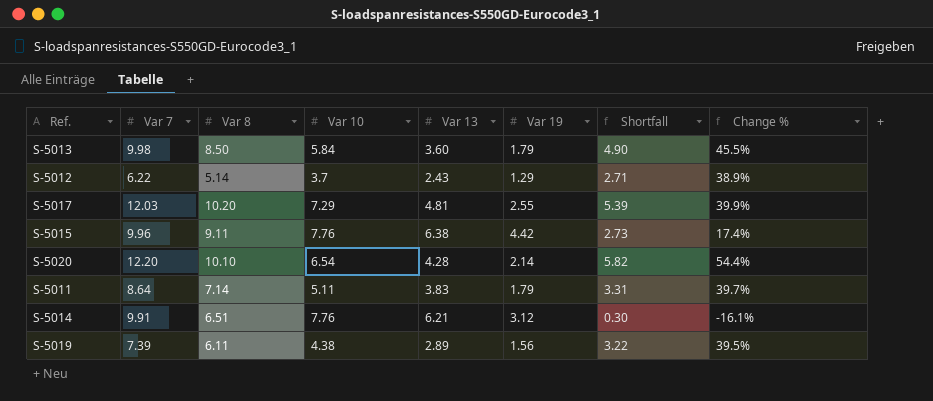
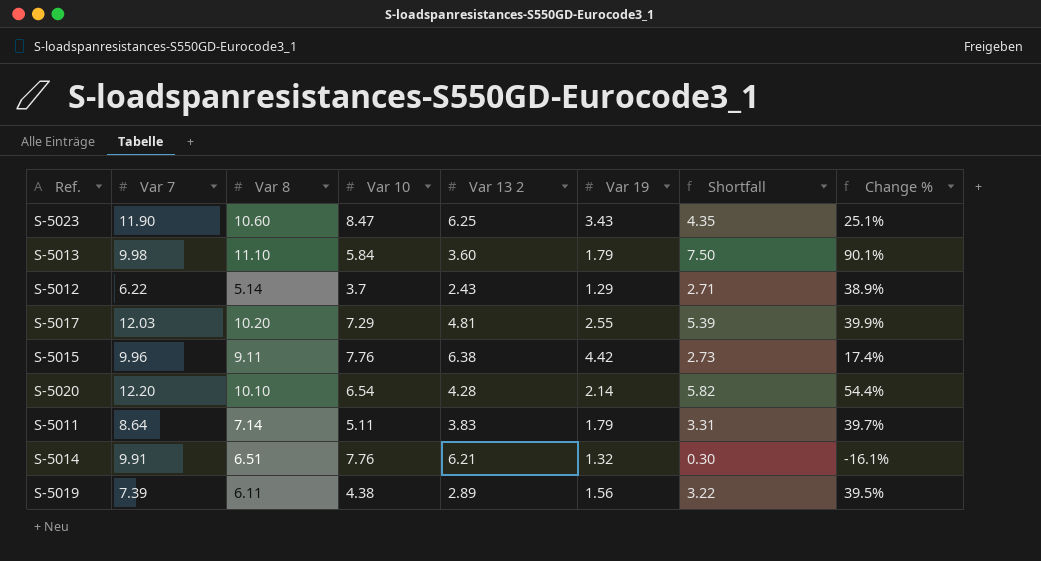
column name: Var 13 -> Var 13 2
row S-5023: none -> 11.90 | 10.60 | 8.47 | 6.25 | 3.43 | 4.35 | 25.1%
S-5013 | Var 8: 8.50 -> 11.10
S-5013 | Shortfall: 4.90 -> 7.50
S-5013 | Change %: 45.5% -> 90.1%
S-5014 | Var 19: 3.12 -> 1.32

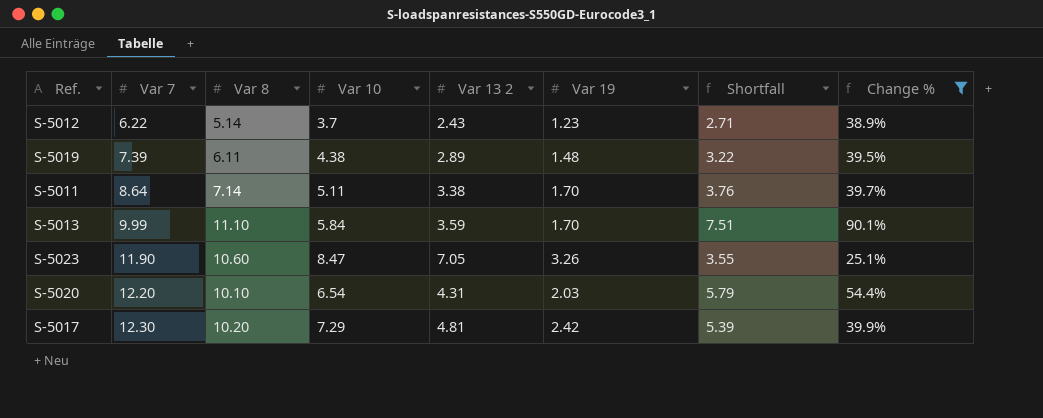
filter: none -> Change % >= 25.1%
row order: none -> Var 7 ascending
S-5012 | Var 19: 1.29 -> 1.23
S-5019 | Var 19: 1.56 -> 1.48
S-5011 | Var 13 2: 3.83 -> 3.38
S-5011 | Var 19: 1.79 -> 1.70
S-5011 | Shortfall: 3.31 -> 3.76
S-5013 | Var 7: 9.98 -> 9.99
S-5013 | Var 13 2: 3.60 -> 3.59
S-5013 | Var 19: 1.79 -> 1.70
S-5013 | Shortfall: 7.50 -> 7.51
S-5023 | Var 13 2: 6.25 -> 7.05
S-5023 | Var 19: 3.43 -> 3.26
S-5023 | Shortfall: 4.35 -> 3.55
S-5020 | Var 13 2: 4.28 -> 4.31
S-5020 | Var 19: 2.14 -> 2.03
S-5020 | Shortfall: 5.82 -> 5.79
S-5017 | Var 7: 12.03 -> 12.30
S-5017 | Var 19: 2.55 -> 2.42

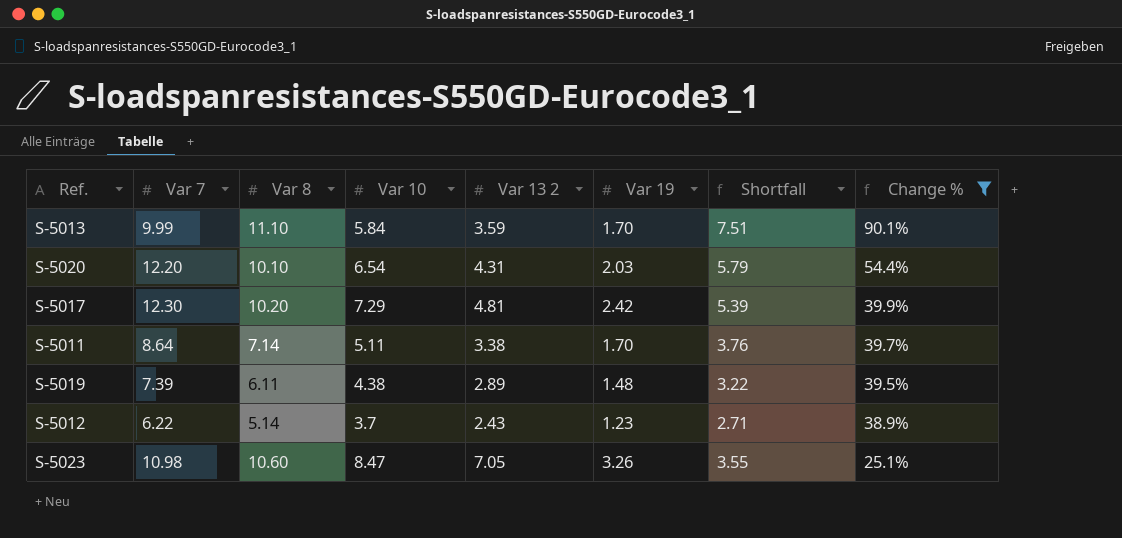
row order: Var 7 ascending -> Change % descending
S-5023 | Var 7: 11.90 -> 10.98

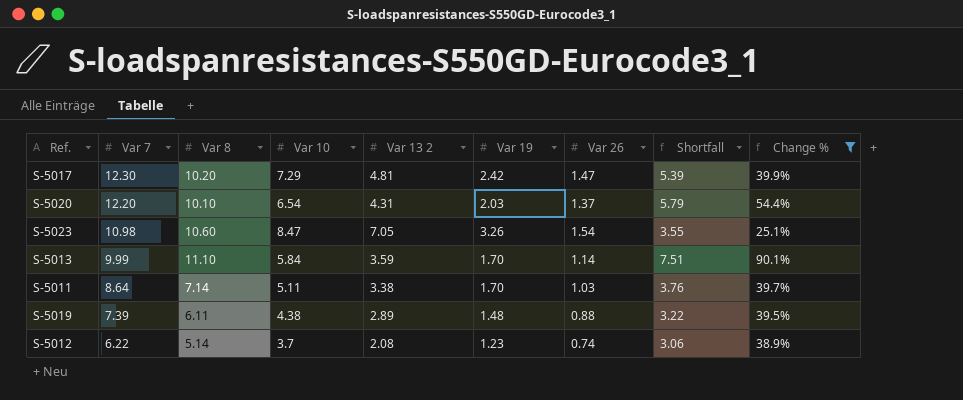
row order: Change % descending -> Var 7 descending
column Var 26 | position: none -> 7
S-5012 | Var 13 2: 2.43 -> 2.08
S-5012 | Shortfall: 2.71 -> 3.06

